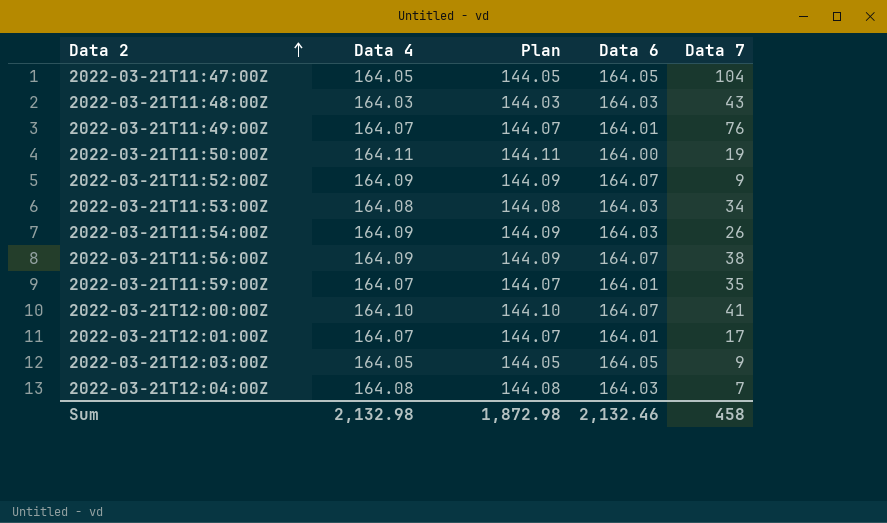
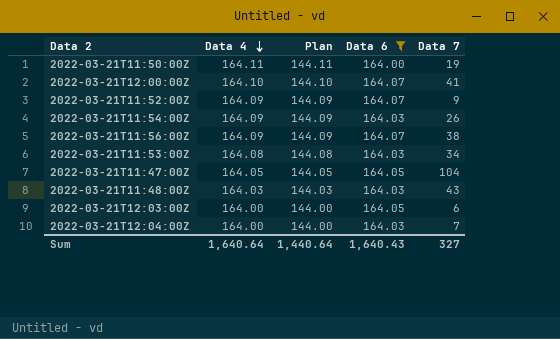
filter: none -> Data 6 != 164.01
row order: Data 2 ascending -> Data 4 descending
2022-03-21T12:03:00Z | Data 4: 164.05 -> 164.00
2022-03-21T12:03:00Z | Plan: 144.05 -> 144.00
2022-03-21T12:03:00Z | Data 7: 9 -> 6
2022-03-21T12:04:00Z | Data 4: 164.08 -> 164.00
2022-03-21T12:04:00Z | Plan: 144.08 -> 144.00
Sum | Data 4: 2,132.98 -> 1,640.64
Sum | Plan: 1,872.98 -> 1,440.64
Sum | Data 6: 2,132.46 -> 1,640.43
Sum | Data 7: 458 -> 327

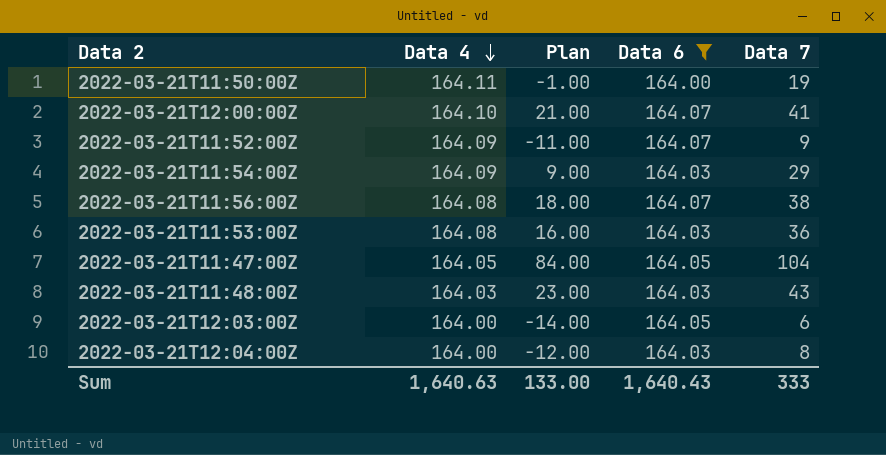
column Plan | formula: [Data 4] - 20 -> [Data 7] - 20
2022-03-21T11:54:00Z | Data 7: 26 -> 29
2022-03-21T11:56:00Z | Data 4: 164.09 -> 164.08
2022-03-21T11:53:00Z | Data 7: 34 -> 36
2022-03-21T12:04:00Z | Data 7: 7 -> 8
Sum | Data 4: 1,640.64 -> 1,640.63
Sum | Plan: 1,440.64 -> 133.00
Sum | Data 7: 327 -> 333

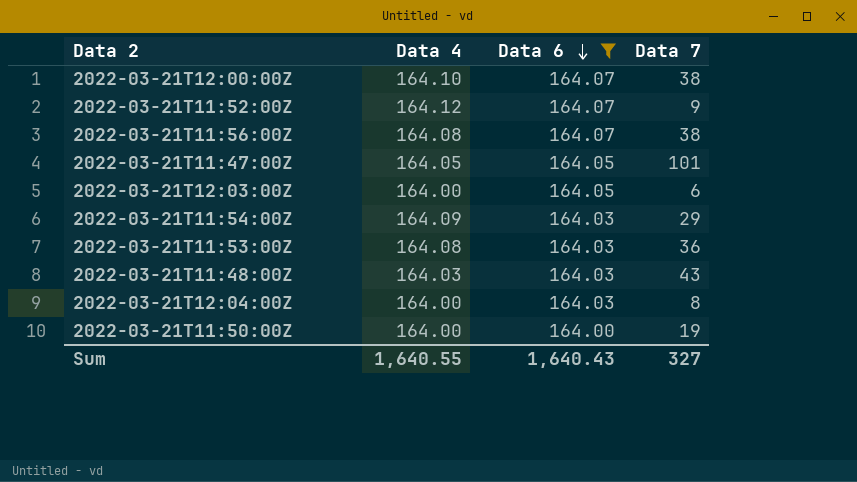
row order: Data 4 descending -> Data 6 descending
column Plan | formula: [Data 7] - 20 -> none
2022-03-21T12:00:00Z | Data 7: 41 -> 38
2022-03-21T11:52:00Z | Data 4: 164.09 -> 164.12
2022-03-21T11:47:00Z | Data 7: 104 -> 101
2022-03-21T11:50:00Z | Data 4: 164.11 -> 164.00
Sum | Data 4: 1,640.63 -> 1,640.55
Sum | Data 7: 333 -> 327

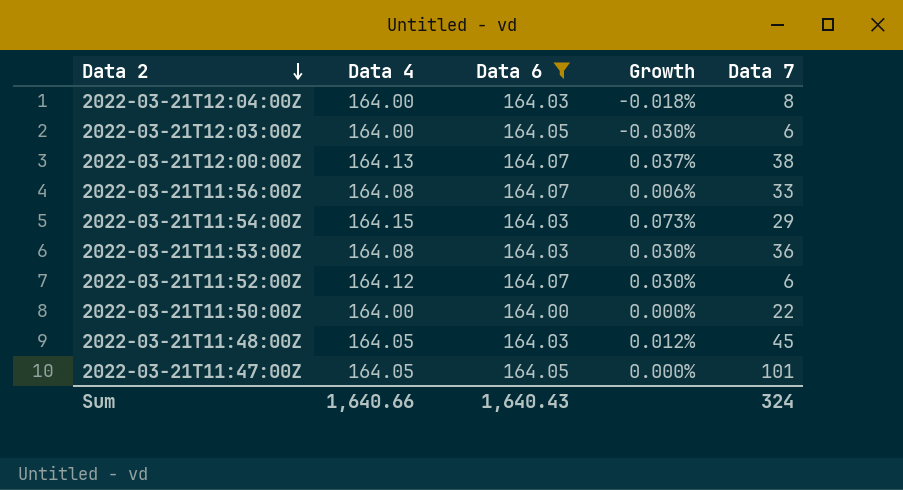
row order: Data 6 descending -> Data 2 descending
column Growth | formula: none -> ([Data 4] - [Data 6]) / [Data 6]
2022-03-21T12:00:00Z | Data 4: 164.10 -> 164.13
2022-03-21T11:56:00Z | Data 7: 38 -> 33
2022-03-21T11:54:00Z | Data 4: 164.09 -> 164.15
2022-03-21T11:52:00Z | Data 7: 9 -> 6
2022-03-21T11:50:00Z | Data 7: 19 -> 22
2022-03-21T11:48:00Z | Data 4: 164.03 -> 164.05
2022-03-21T11:48:00Z | Data 7: 43 -> 45
Sum | Data 4: 1,640.55 -> 1,640.66
Sum | Data 7: 327 -> 324

